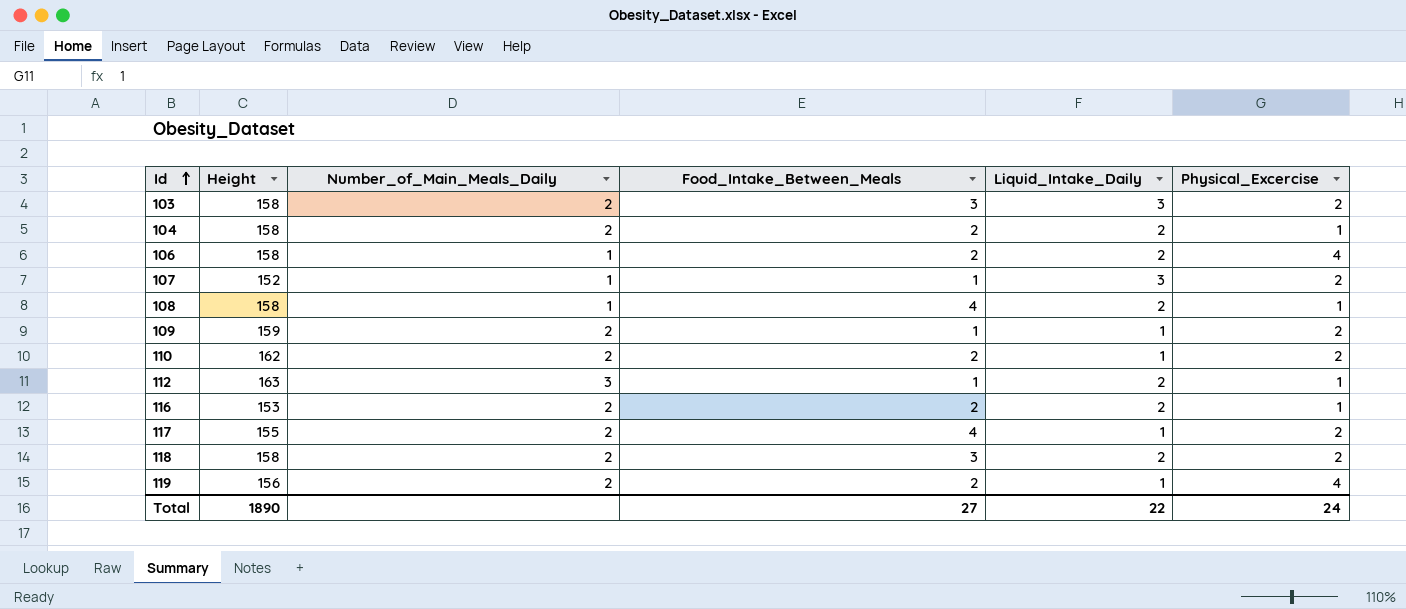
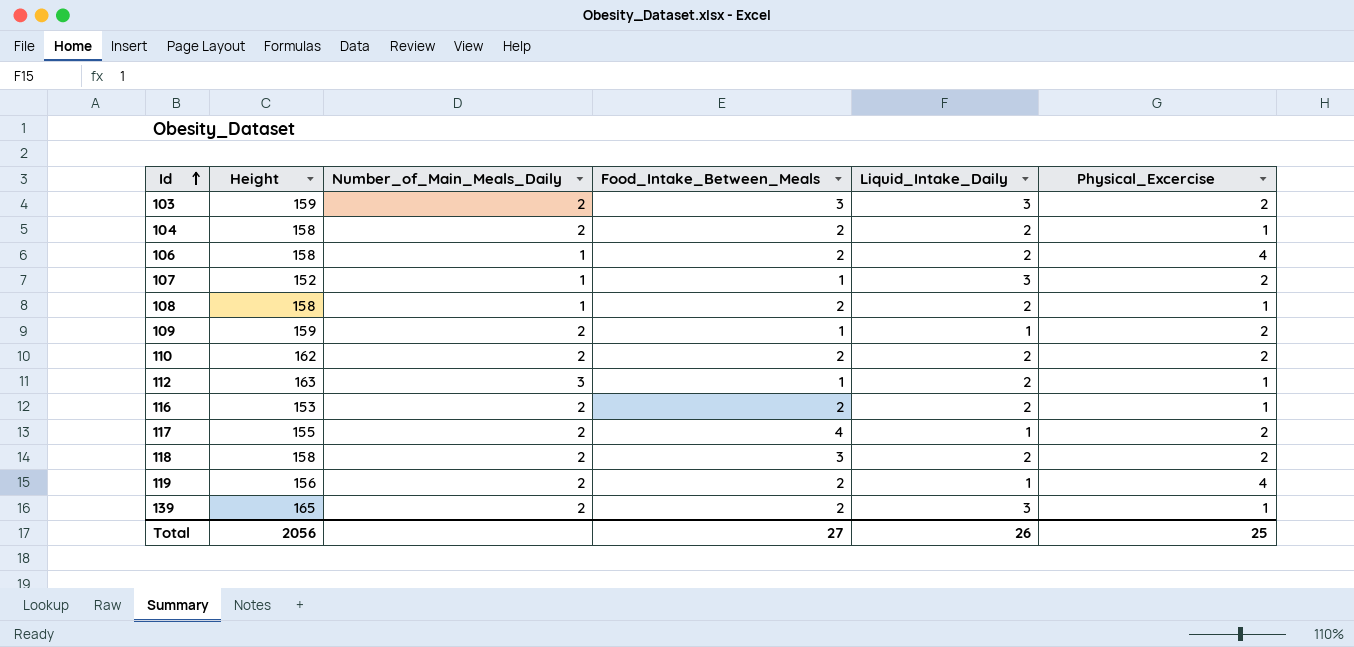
103 | Height: 158 -> 159
108 | Food_Intake_Between_Meals: 4 -> 2
110 | Liquid_Intake_Daily: 1 -> 2
row 139: none -> 165 | 2 | 2 | 3 | 1
Total | Height: 1890 -> 2056
Total | Liquid_Intake_Daily: 22 -> 26
Total | Physical_Excercise: 24 -> 25

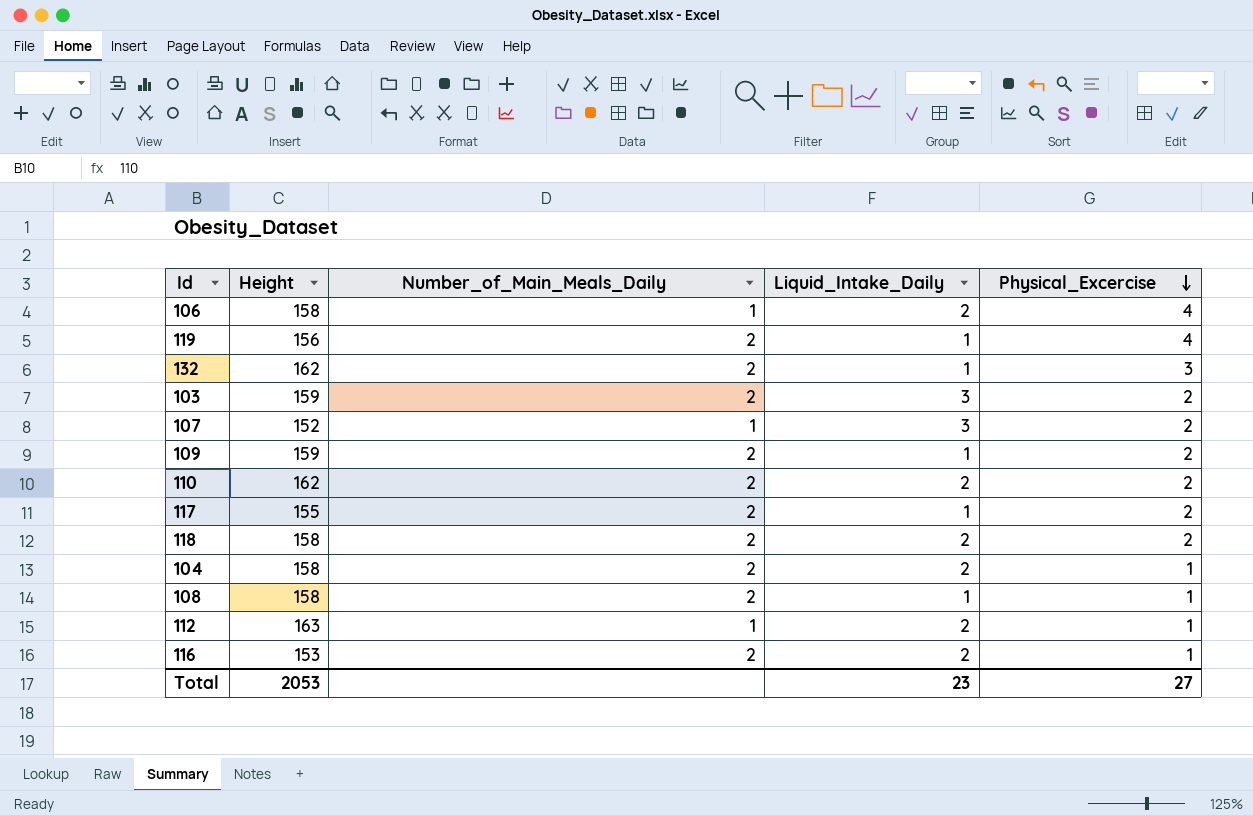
row order: Id ascending -> Physical_Excercise descending
column Food_Intake_Between_Meals | position: 4 -> none
row 139: 165 | 2 | 2 | 3 | 1 -> none
row 132: none -> 162 | 2 | 1 | 3
108 | Number_of_Main_Meals_Daily: 1 -> 2
108 | Liquid_Intake_Daily: 2 -> 1
112 | Number_of_Main_Meals_Daily: 3 -> 1
Total | Height: 2056 -> 2053
Total | Liquid_Intake_Daily: 26 -> 23
Total | Physical_Excercise: 25 -> 27

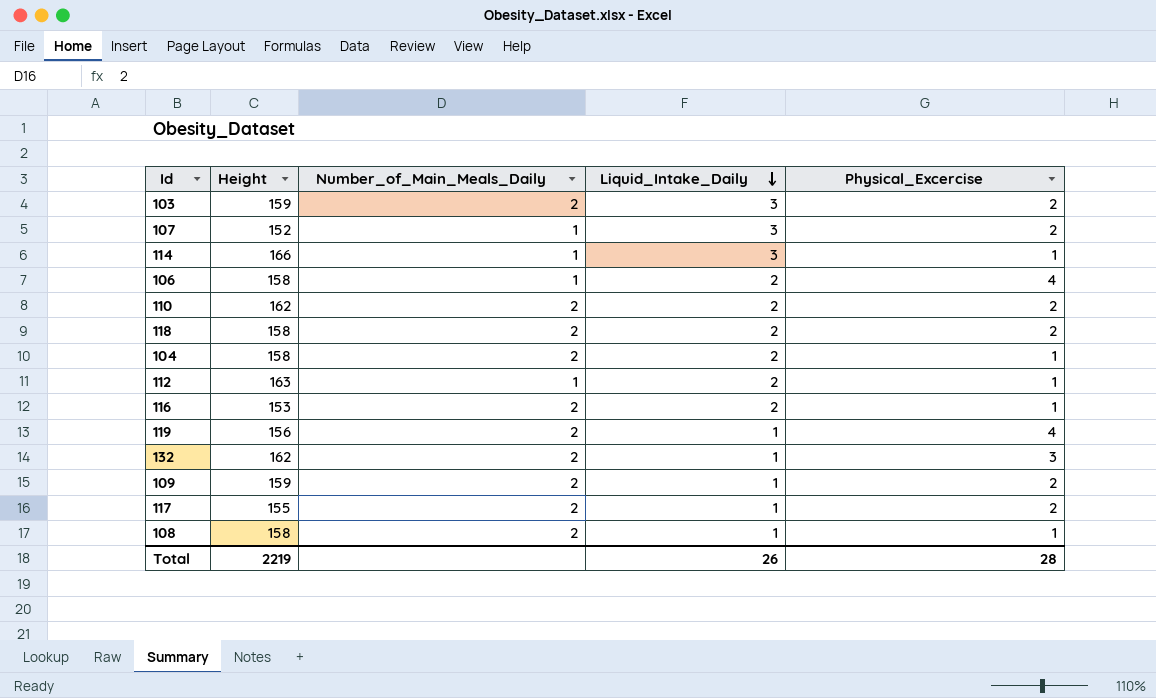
row order: Physical_Excercise descending -> Liquid_Intake_Daily descending
row 114: none -> 166 | 1 | 3 | 1
Total | Height: 2053 -> 2219
Total | Liquid_Intake_Daily: 23 -> 26
Total | Physical_Excercise: 27 -> 28

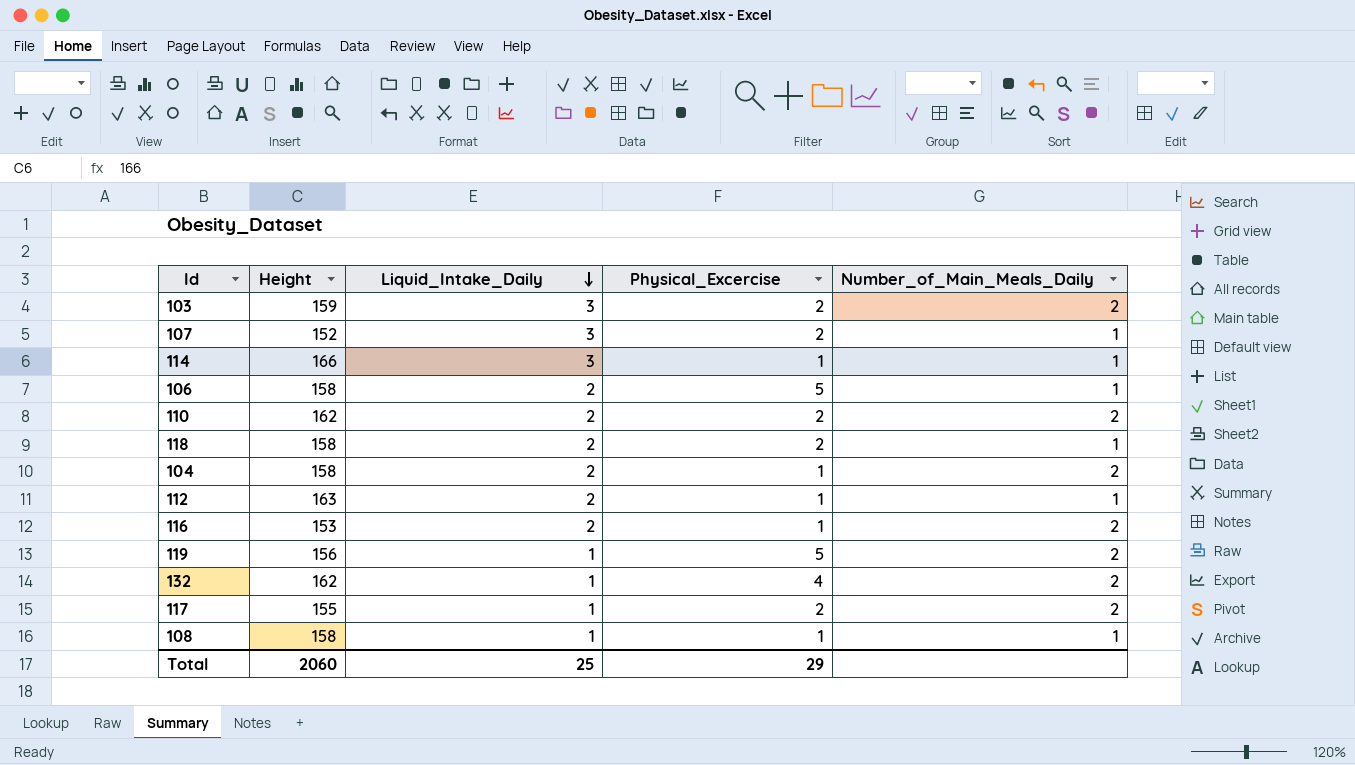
column Number_of_Main_Meals_Daily | position: 3 -> 5
row 109: 159 | 2 | 1 | 2 -> none
106 | Physical_Excercise: 4 -> 5
118 | Number_of_Main_Meals_Daily: 2 -> 1
119 | Physical_Excercise: 4 -> 5
132 | Physical_Excercise: 3 -> 4
108 | Number_of_Main_Meals_Daily: 2 -> 1
Total | Height: 2219 -> 2060
Total | Liquid_Intake_Daily: 26 -> 25
Total | Physical_Excercise: 28 -> 29

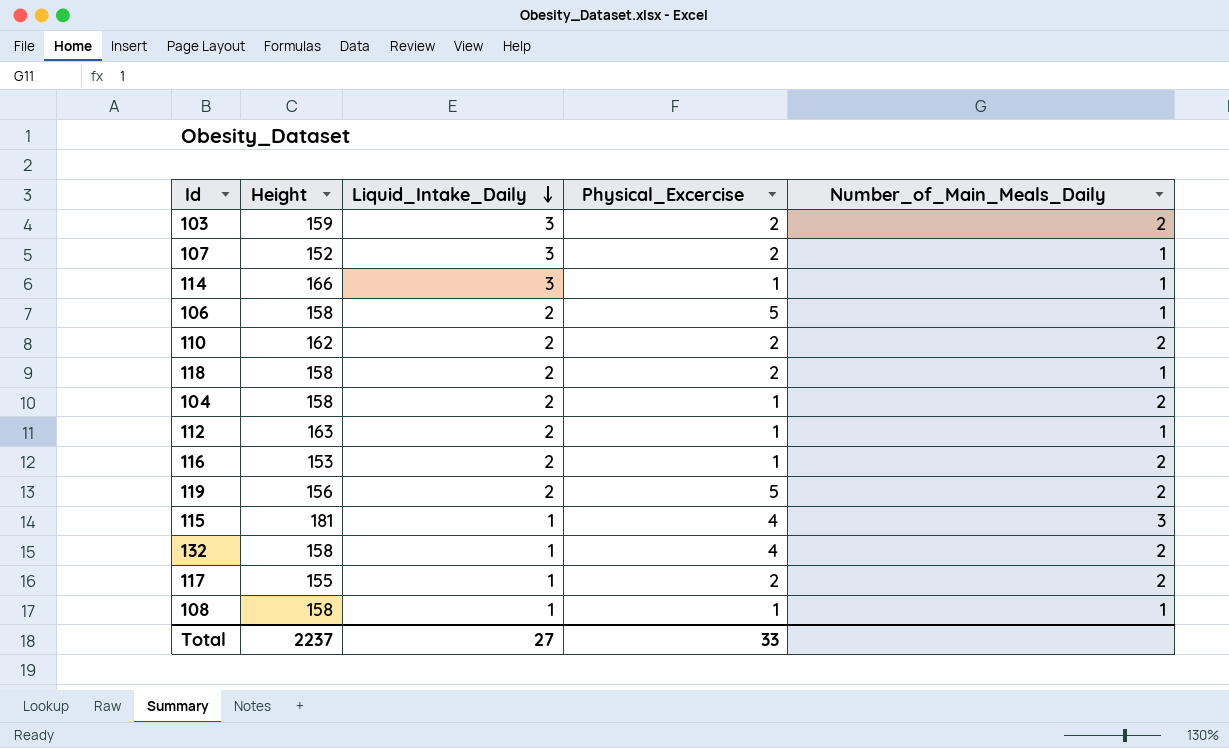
119 | Liquid_Intake_Daily: 1 -> 2
row 115: none -> 181 | 1 | 4 | 3
132 | Height: 162 -> 158
Total | Height: 2060 -> 2237
Total | Liquid_Intake_Daily: 25 -> 27
Total | Physical_Excercise: 29 -> 33

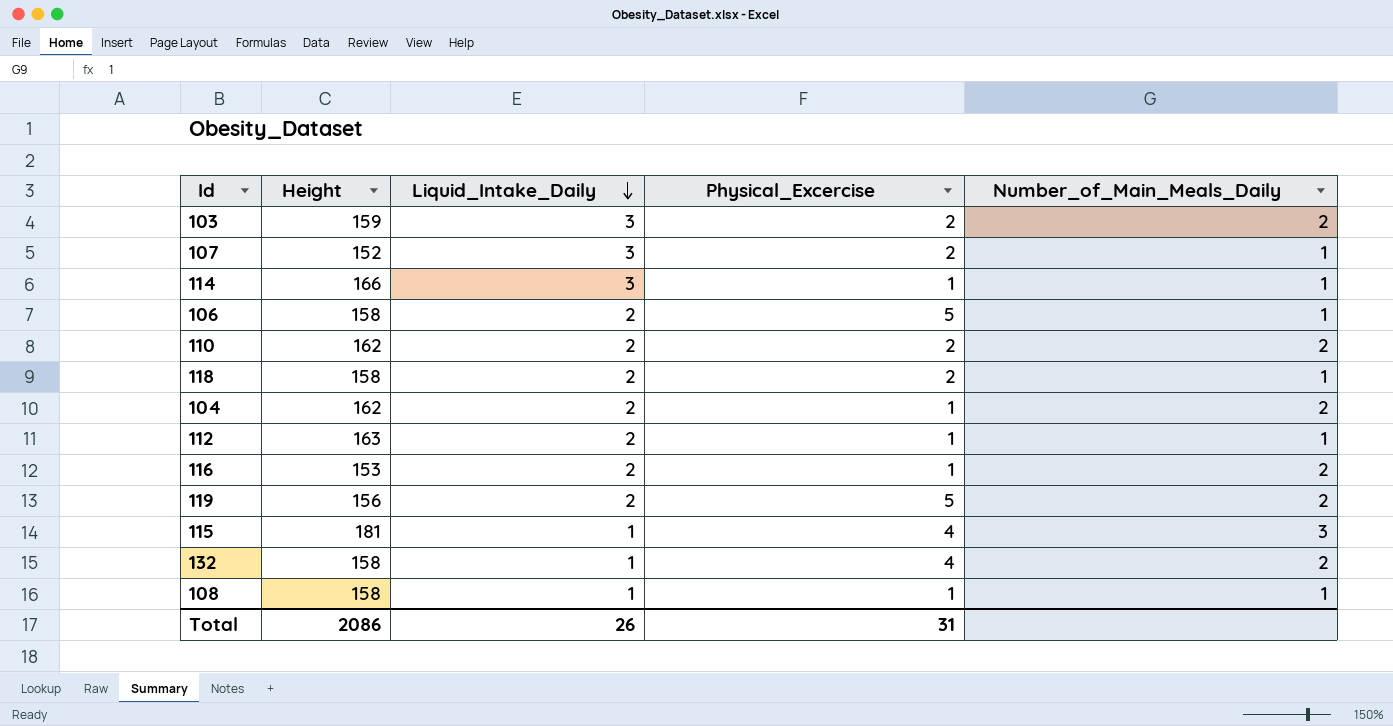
row 117: 155 | 1 | 2 | 2 -> none
104 | Height: 158 -> 162
Total | Height: 2237 -> 2086
Total | Liquid_Intake_Daily: 27 -> 26
Total | Physical_Excercise: 33 -> 31

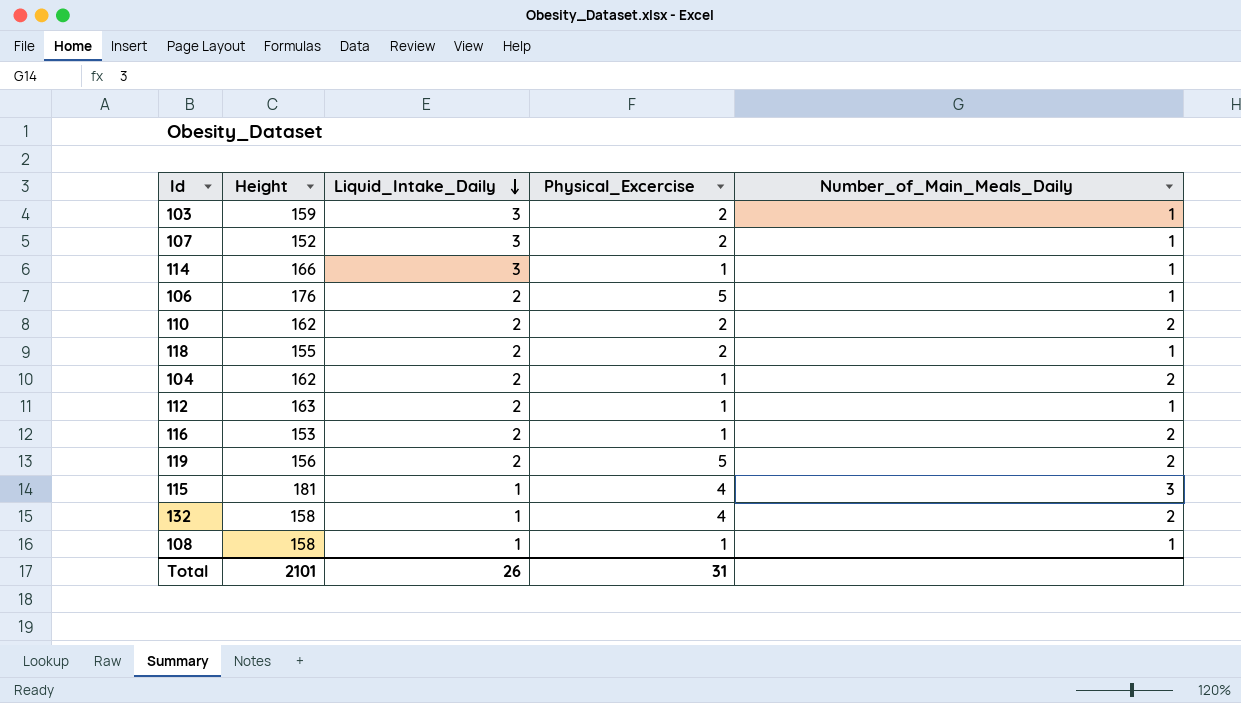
103 | Number_of_Main_Meals_Daily: 2 -> 1
106 | Height: 158 -> 176
118 | Height: 158 -> 155
Total | Height: 2086 -> 2101

